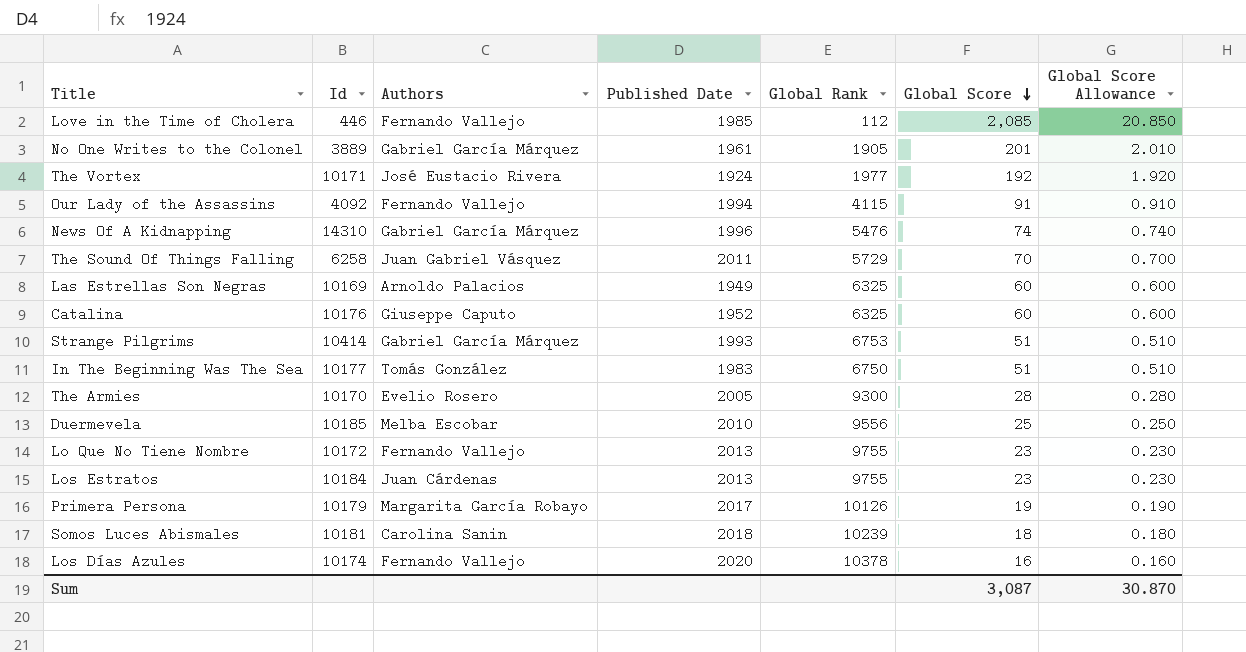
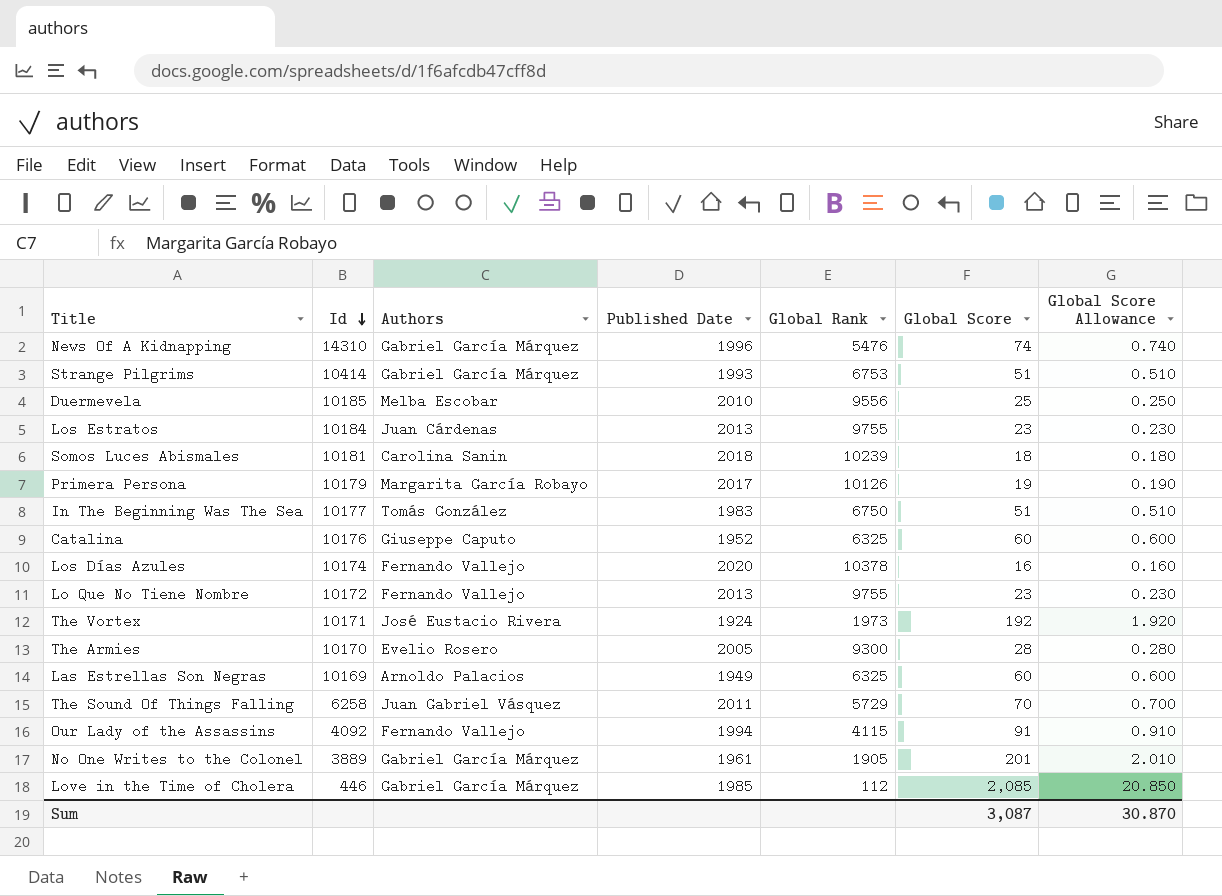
row order: Global Score descending -> Id descending
The Vortex | Global Rank: 1977 -> 1973
Love in the Time of Cholera | Authors: Fernando Vallejo -> Gabriel García Márquez

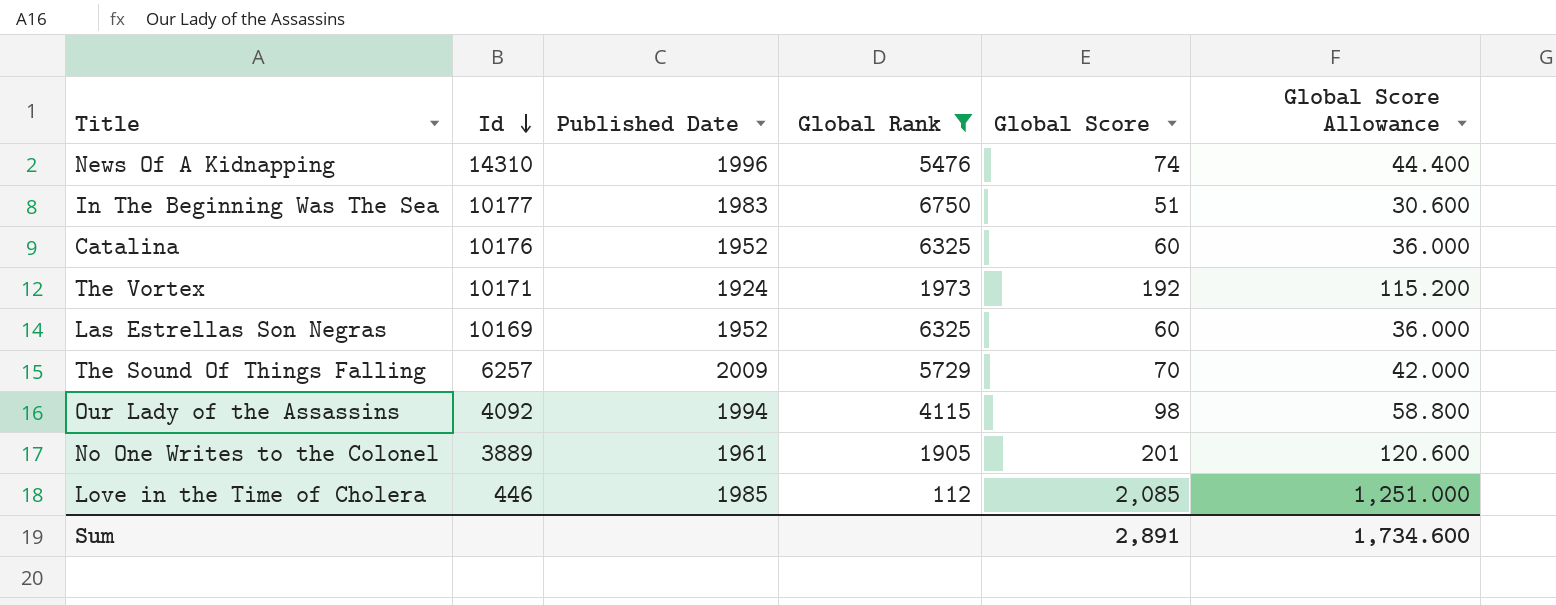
filter: none -> Global Rank <= 6750
column Authors | position: 3 -> none
column Global Score Allowance | formula: [Global Score] * 0.01 -> [Global Score] * 0.6
Las Estrellas Son Negras | Published Date: 1949 -> 1952
The Sound Of Things Falling | Id: 6258 -> 6257
The Sound Of Things Falling | Published Date: 2011 -> 2009
Our Lady of the Assassins | Global Score: 91 -> 98
Sum | Global Score: 3,087 -> 2,891
Sum | Global Score Allowance: 30.870 -> 1,734.600

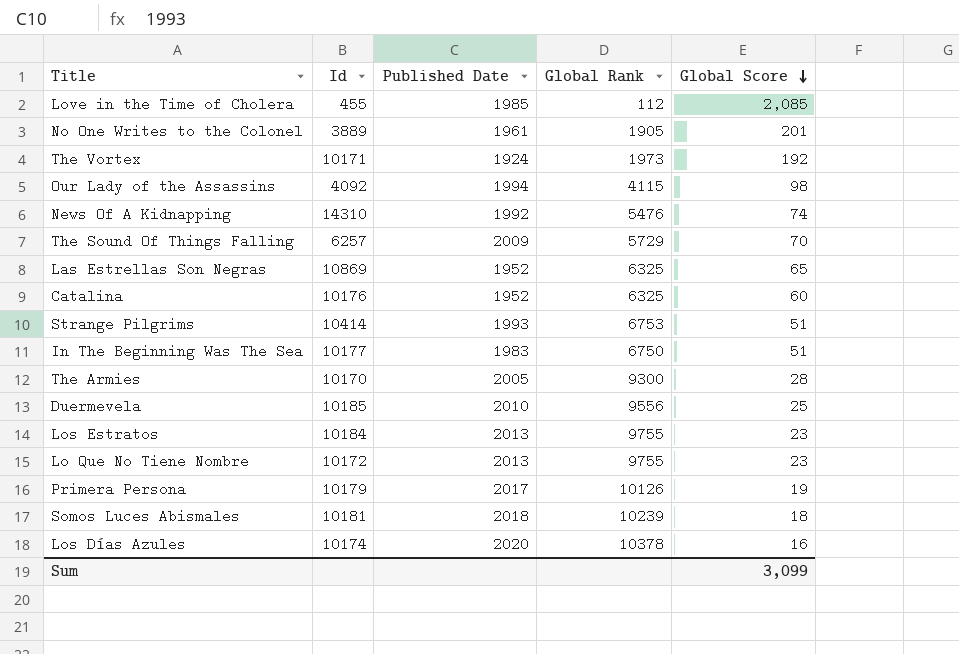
filter: Global Rank <= 6750 -> none
row order: Id descending -> Global Score descending
column Global Score Allowance | formula: [Global Score] * 0.6 -> none
Love in the Time of Cholera | Id: 446 -> 455
News Of A Kidnapping | Published Date: 1996 -> 1992
Las Estrellas Son Negras | Id: 10169 -> 10869
Las Estrellas Son Negras | Global Score: 60 -> 65
Sum | Global Score: 2,891 -> 3,099

